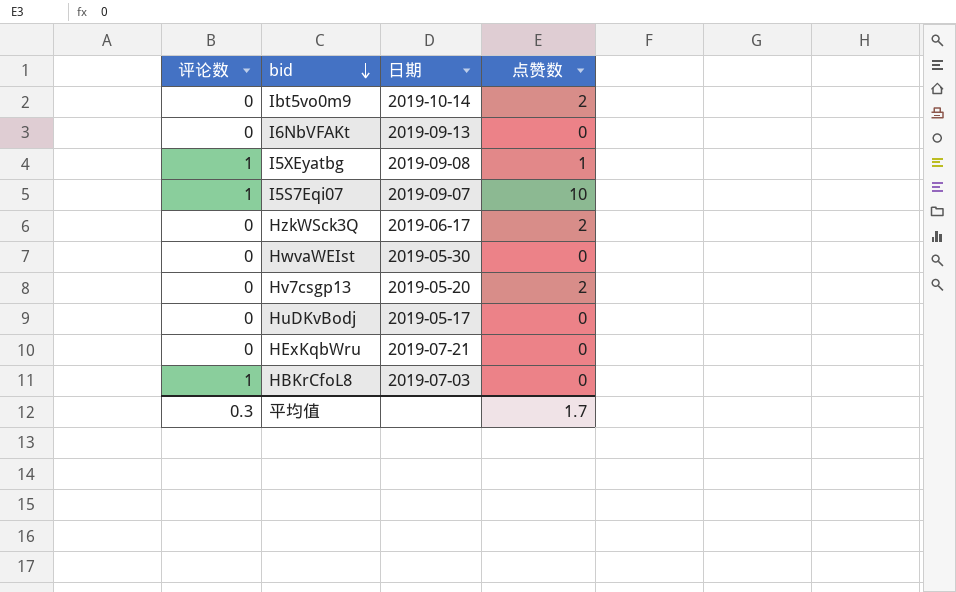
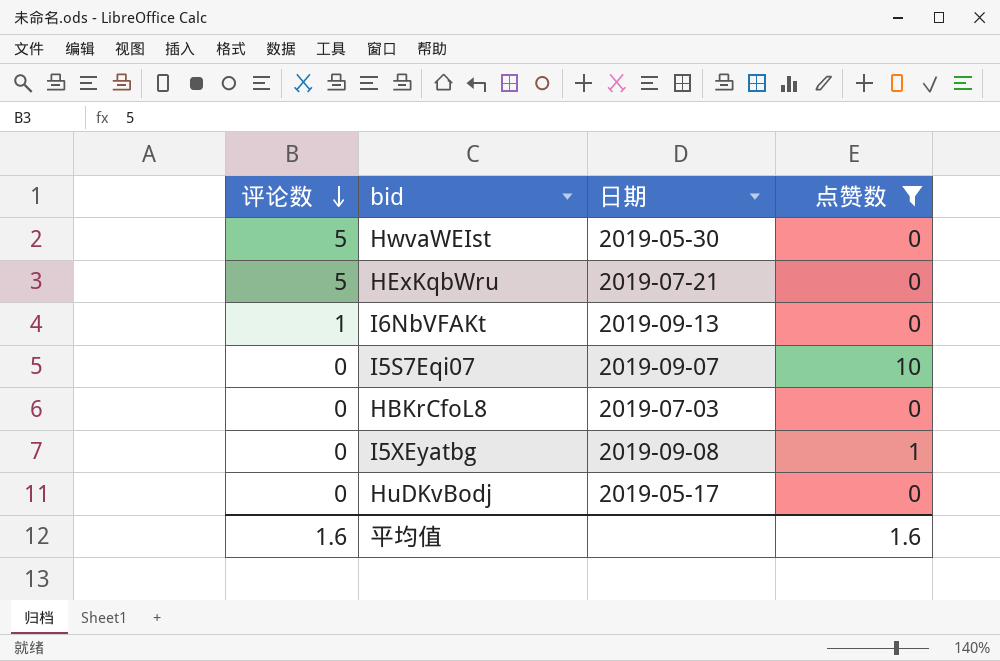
filter: none -> 点赞数 != 2
row order: bid descending -> 评论数 descending
HwvaWEIst | 评论数: 0 -> 5
HExKqbWru | 评论数: 0 -> 5
I6NbVFAKt | 评论数: 0 -> 1
I5S7Eqi07 | 评论数: 1 -> 0
HBKrCfoL8 | 评论数: 1 -> 0
I5XEyatbg | 评论数: 1 -> 0
平均值 | 评论数: 0.3 -> 1.6
平均值 | 点赞数: 1.7 -> 1.6

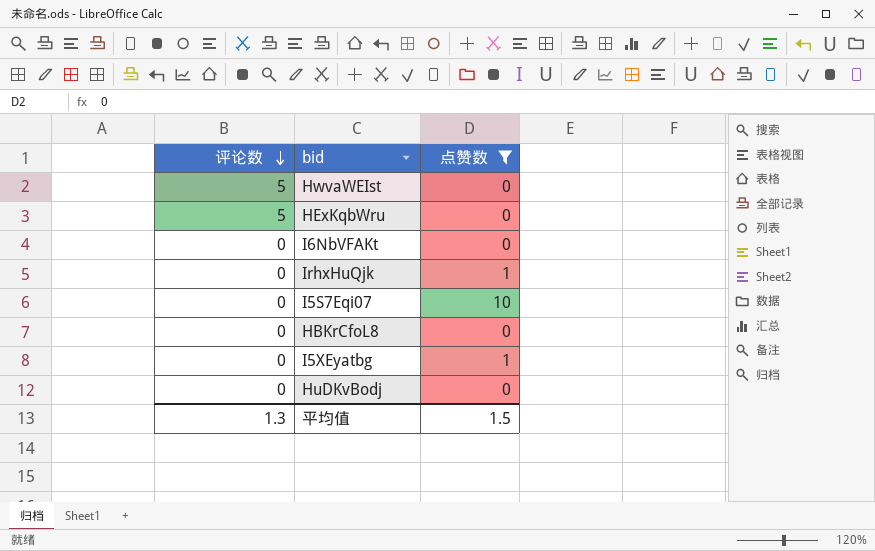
column 日期 | position: 3 -> none
I6NbVFAKt | 评论数: 1 -> 0
row IrhxHuQjk: none -> 0 | 1
平均值 | 评论数: 1.6 -> 1.3
平均值 | 点赞数: 1.6 -> 1.5

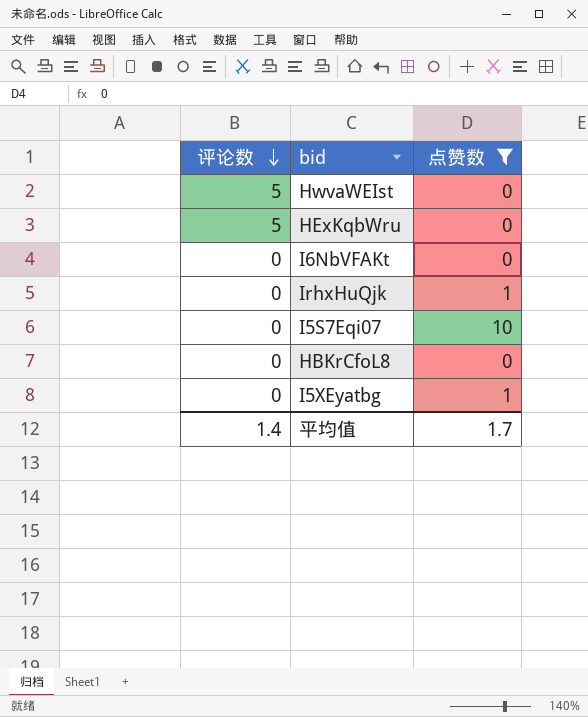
row HuDKvBodj: 0 | 0 -> none
平均值 | 评论数: 1.3 -> 1.4
平均值 | 点赞数: 1.5 -> 1.7

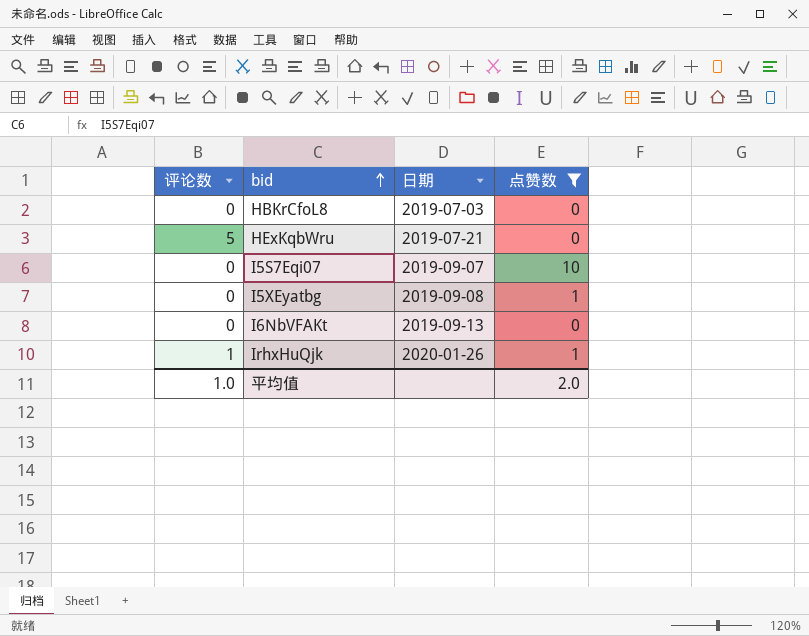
row order: 评论数 descending -> bid ascending
column 日期 | position: none -> 3
row HwvaWEIst: 5 | 0 -> none
IrhxHuQjk | 评论数: 0 -> 1
平均值 | 评论数: 1.4 -> 1.0
平均值 | 点赞数: 1.7 -> 2.0

